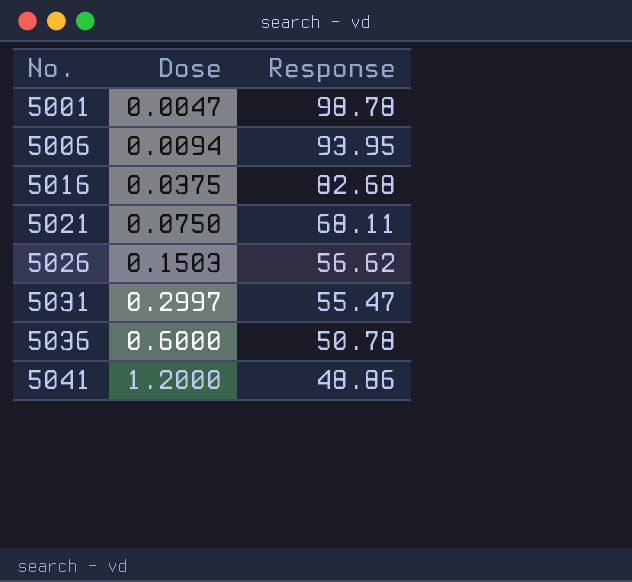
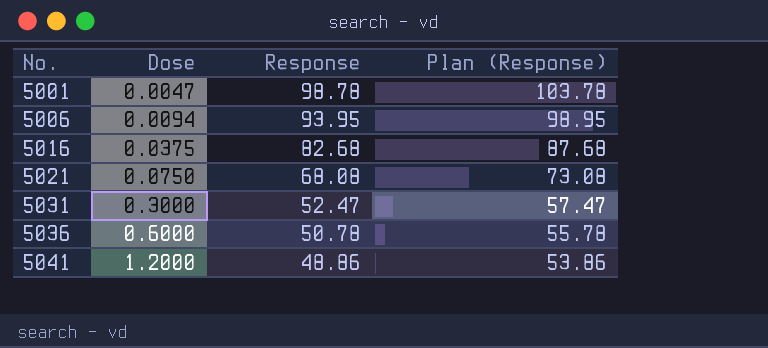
column Plan (Response) | formula: none -> [Response] + 5
row 5026: 0.1503 | 56.62 -> none
5021 | Response: 68.11 -> 68.08
5031 | Dose: 0.2997 -> 0.3000
5031 | Response: 55.47 -> 52.47

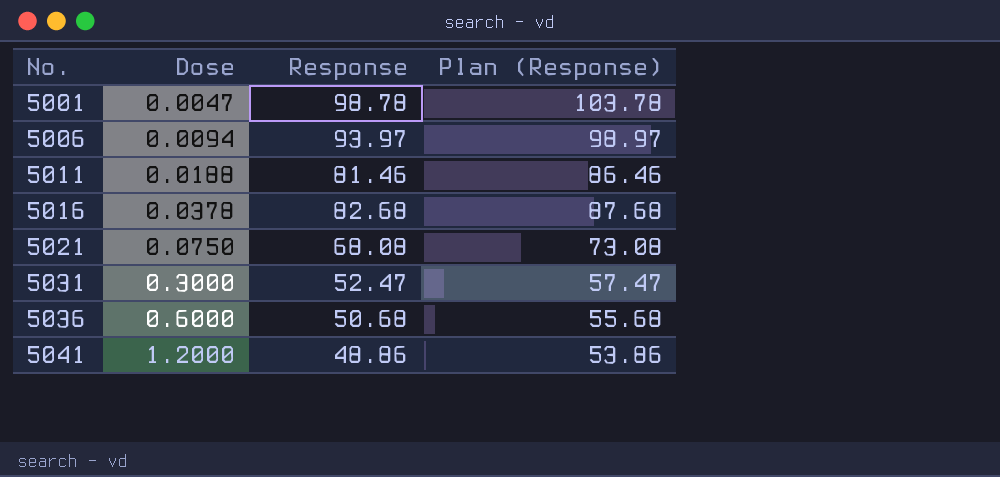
5006 | Response: 93.95 -> 93.97
5006 | Plan (Response): 98.95 -> 98.97
row 5011: none -> 0.0188 | 81.46 | 86.46
5016 | Dose: 0.0375 -> 0.0378
5036 | Response: 50.78 -> 50.68
5036 | Plan (Response): 55.78 -> 55.68

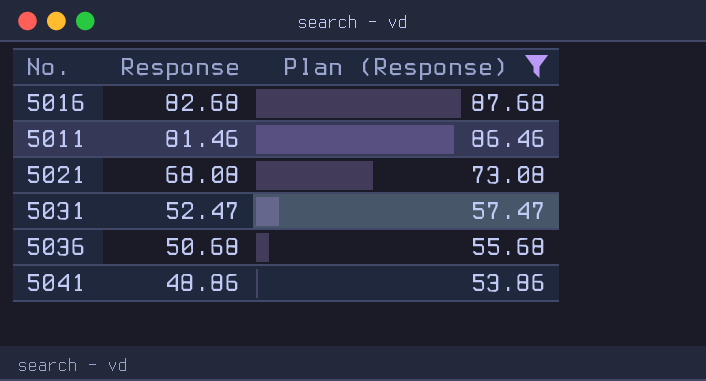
filter: none -> Plan (Response) <= 87.68
row order: No. ascending -> Response descending
column Dose | position: 2 -> none

